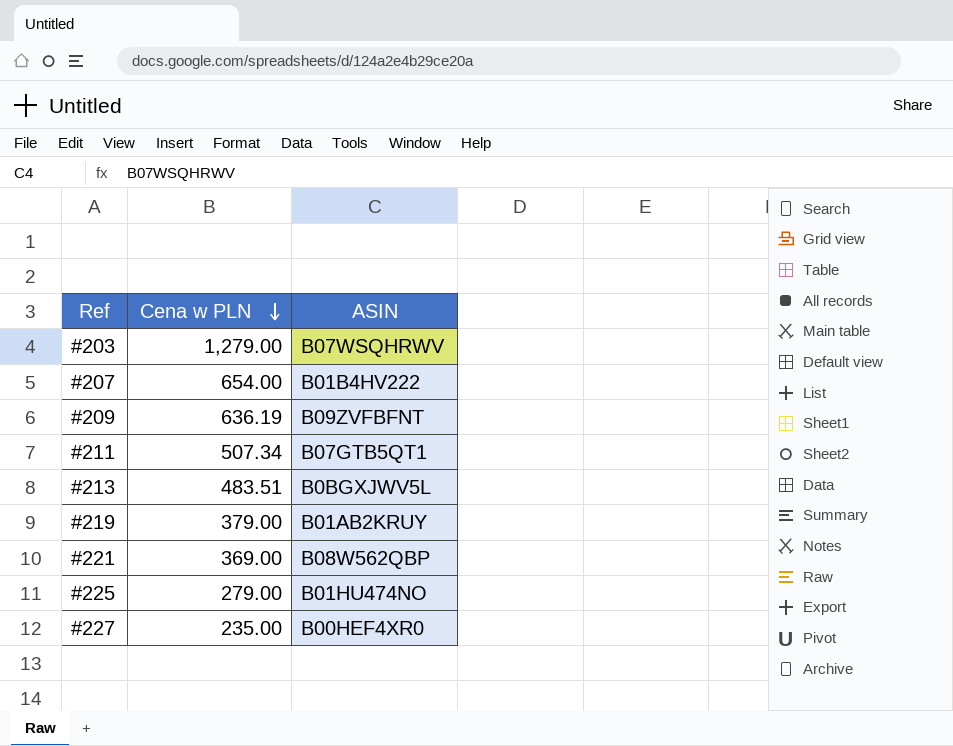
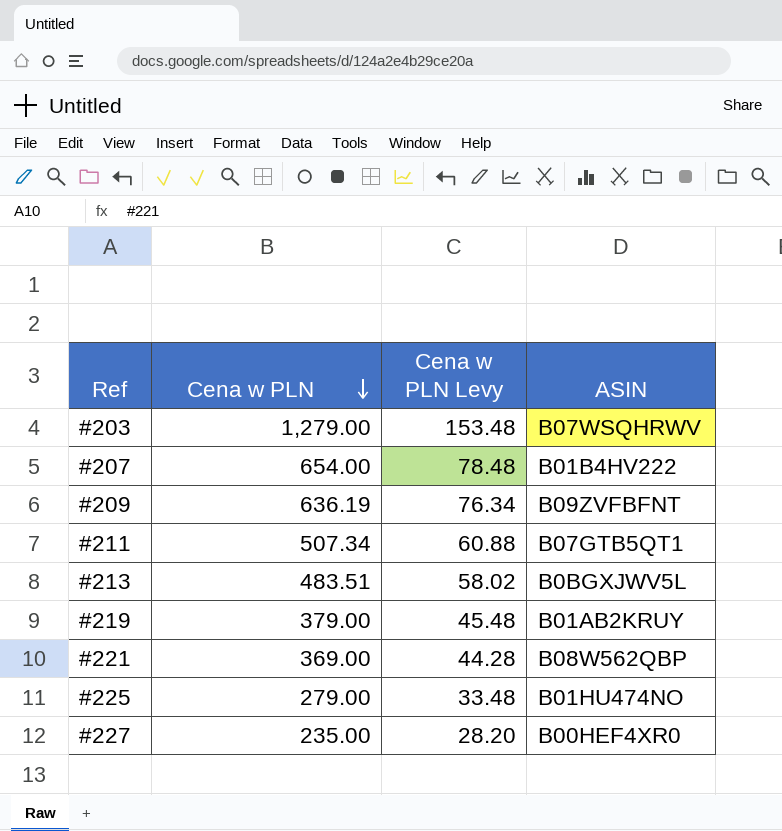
column Cena w PLN Levy | formula: none -> [Cena w PLN] * 0.12

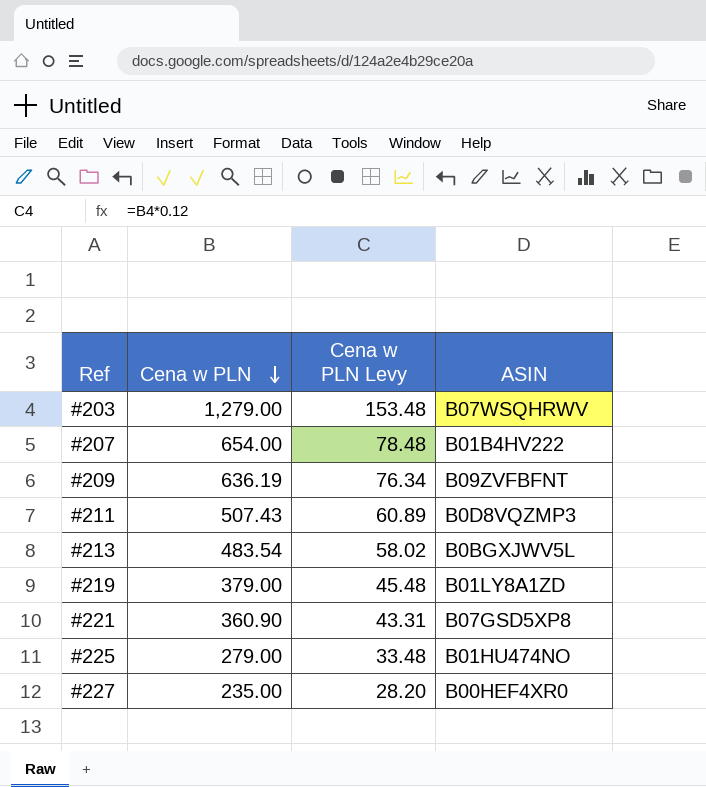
#211 | Cena w PLN: 507.34 -> 507.43
#211 | Cena w PLN Levy: 60.88 -> 60.89
#211 | ASIN: B07GTB5QT1 -> B0D8VQZMP3
#213 | Cena w PLN: 483.51 -> 483.54
#219 | ASIN: B01AB2KRUY -> B01LY8A1ZD
#221 | Cena w PLN: 369.00 -> 360.90
#221 | Cena w PLN Levy: 44.28 -> 43.31
#221 | ASIN: B08W562QBP -> B07GSD5XP8

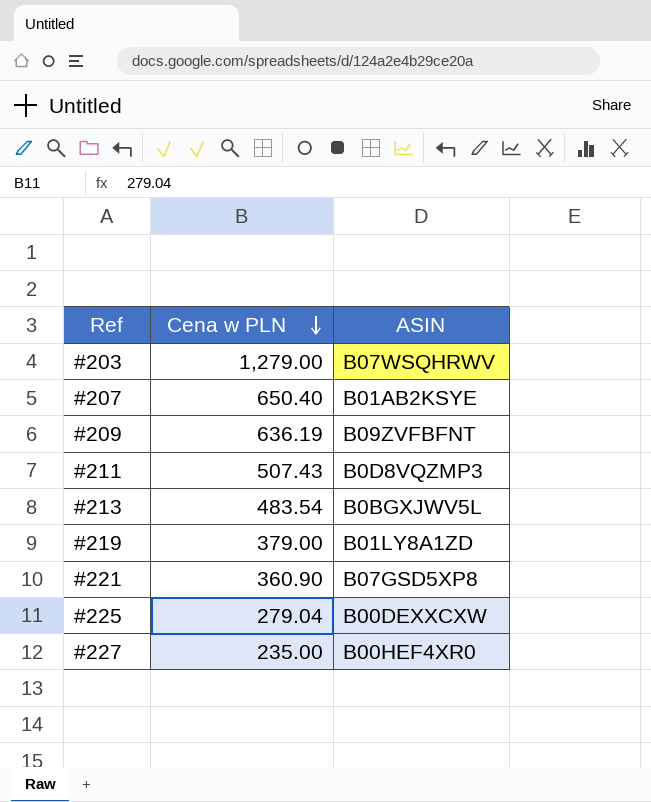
column Cena w PLN Levy | formula: [Cena w PLN] * 0.12 -> none
#207 | Cena w PLN: 654.00 -> 650.40
#207 | ASIN: B01B4HV222 -> B01AB2KSYE
#225 | Cena w PLN: 279.00 -> 279.04
#225 | ASIN: B01HU474NO -> B00DEXXCXW

